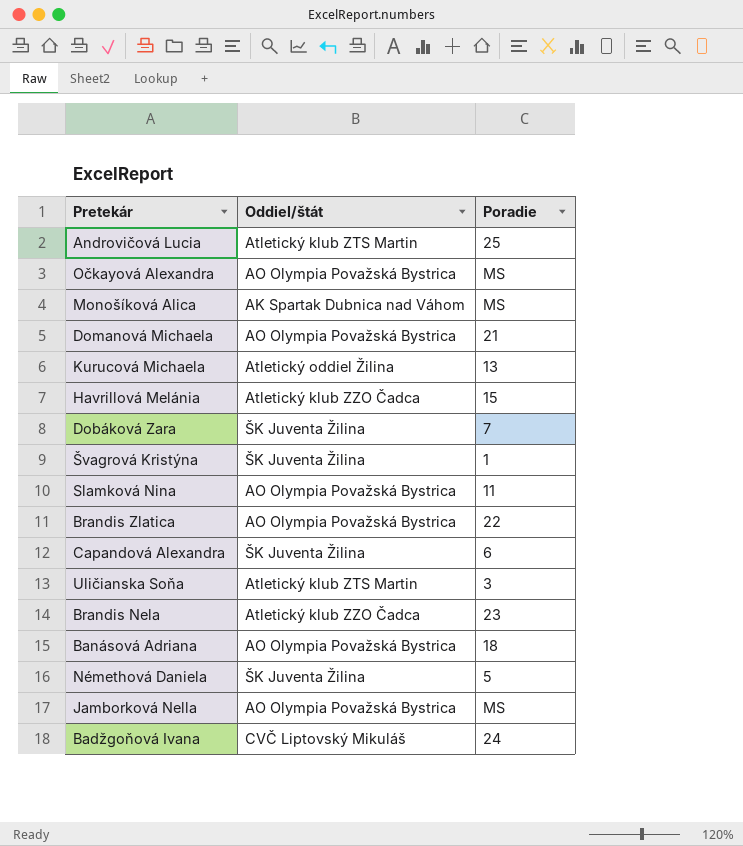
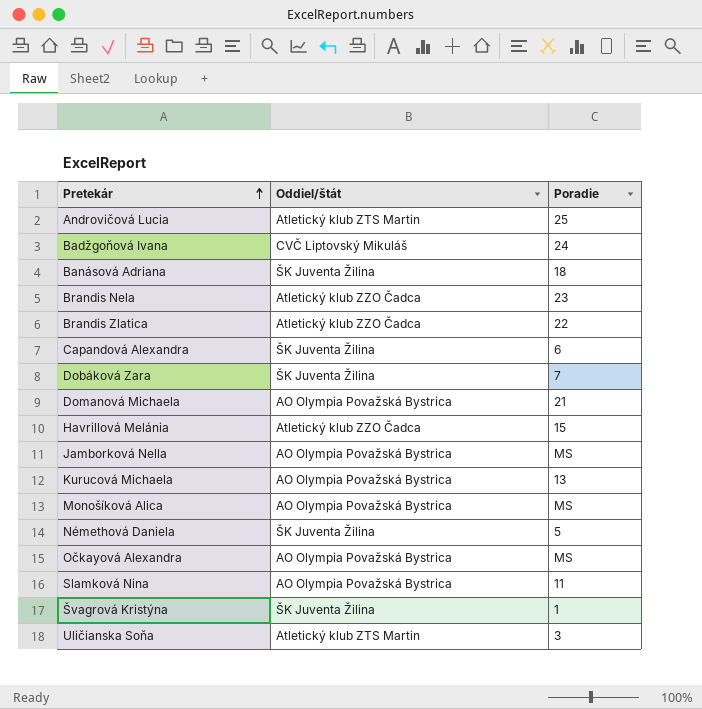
row order: none -> Pretekár ascending
Banásová Adriana | Oddiel/štát: AO Olympia Považská Bystrica -> ŠK Juventa Žilina
Brandis Zlatica | Oddiel/štát: AO Olympia Považská Bystrica -> Atletický klub ZZO Čadca
Kurucová Michaela | Oddiel/štát: Atletický oddiel Žilina -> AO Olympia Považská Bystrica
Monošíková Alica | Oddiel/štát: AK Spartak Dubnica nad Váhom -> AO Olympia Považská Bystrica

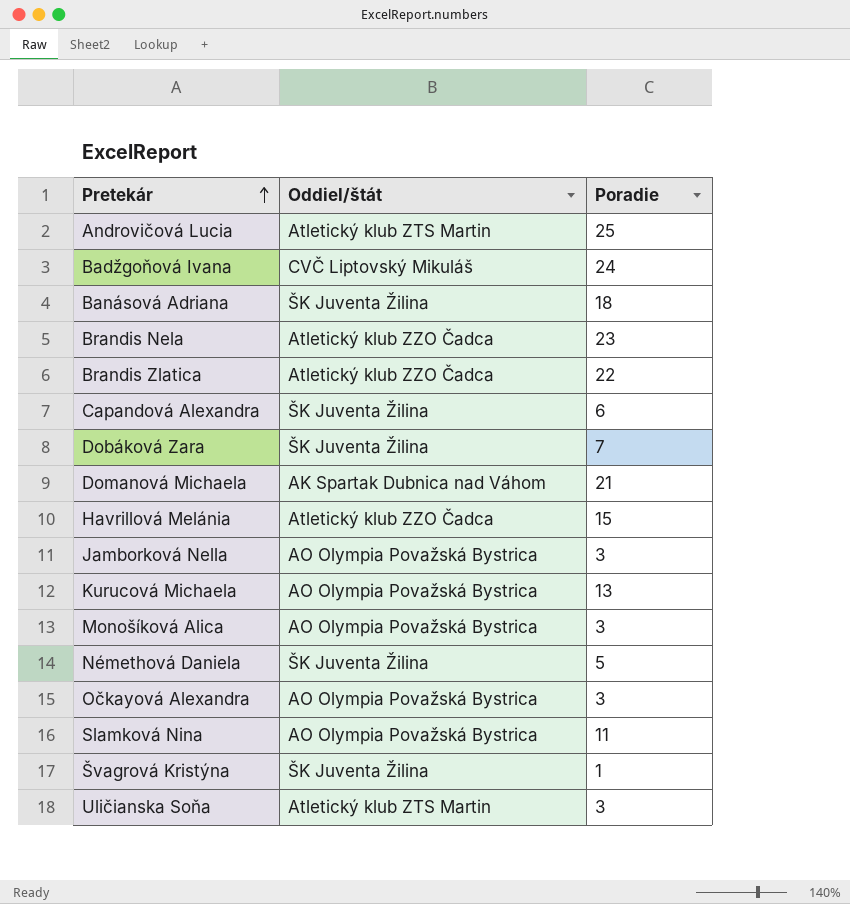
Domanová Michaela | Oddiel/štát: AO Olympia Považská Bystrica -> AK Spartak Dubnica nad Váhom
Jamborková Nella | Poradie: MS -> 3
Monošíková Alica | Poradie: MS -> 3
Očkayová Alexandra | Poradie: MS -> 3

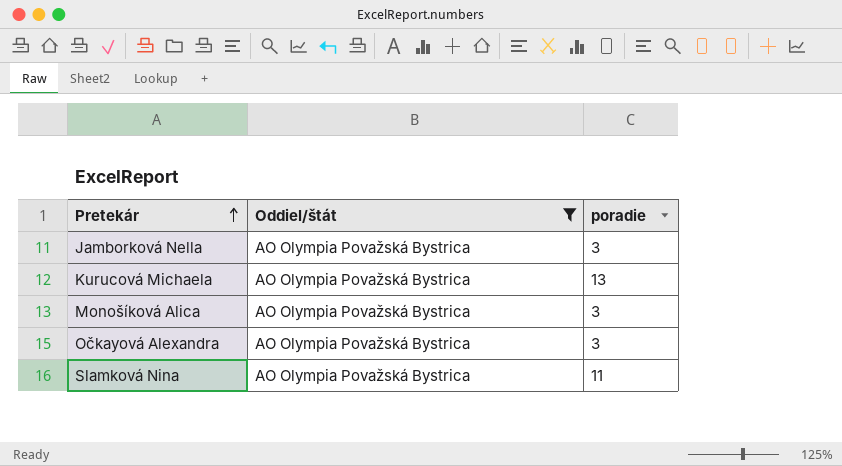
filter: none -> Oddiel/štát = AO Olympia Považská Bystrica
column name: Poradie -> poradie

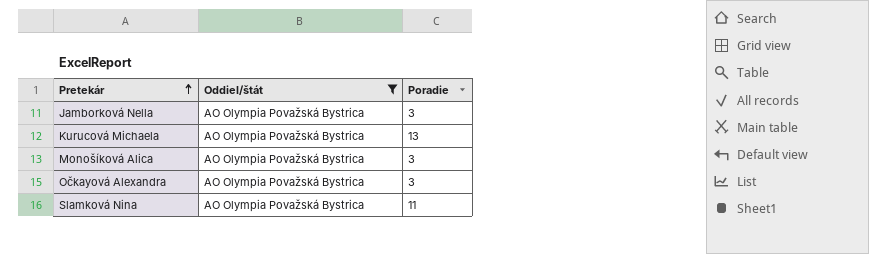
column name: poradie -> Poradie

